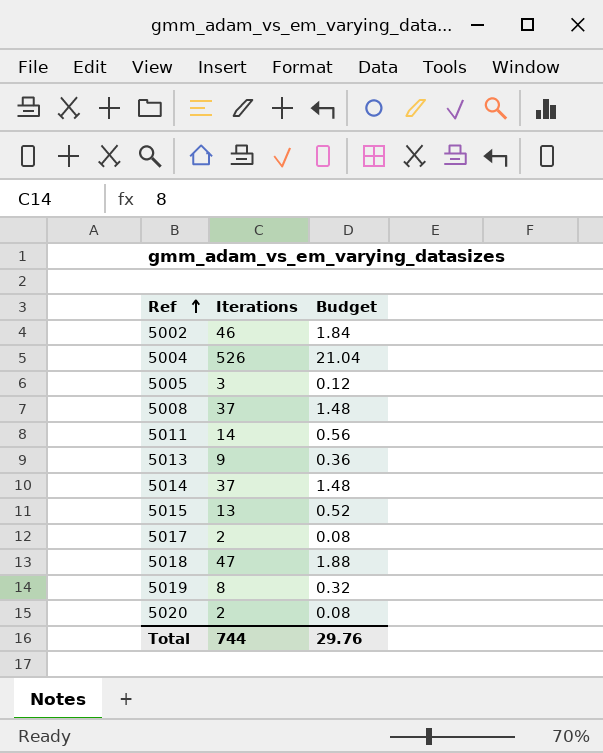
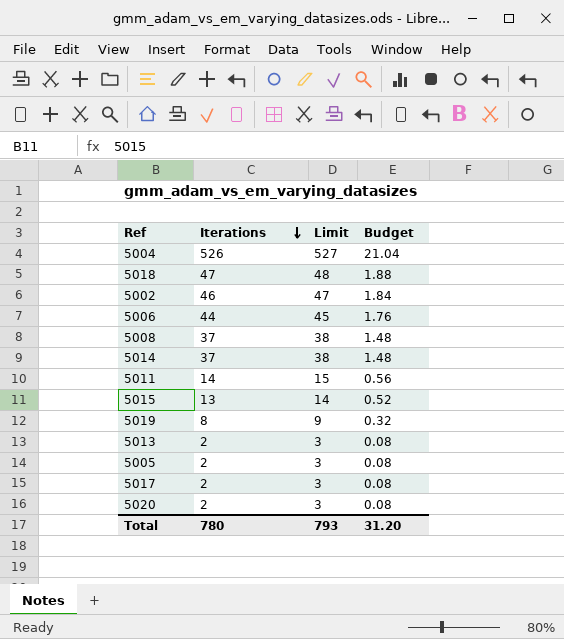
row order: Ref ascending -> Iterations descending
column Limit | formula: none -> [Iterations] + 1
row 5006: none -> 44 | 45 | 1.76
5013 | Iterations: 9 -> 2
5013 | Budget: 0.36 -> 0.08
5005 | Iterations: 3 -> 2
5005 | Budget: 0.12 -> 0.08
Total | Iterations: 744 -> 780
Total | Budget: 29.76 -> 31.20

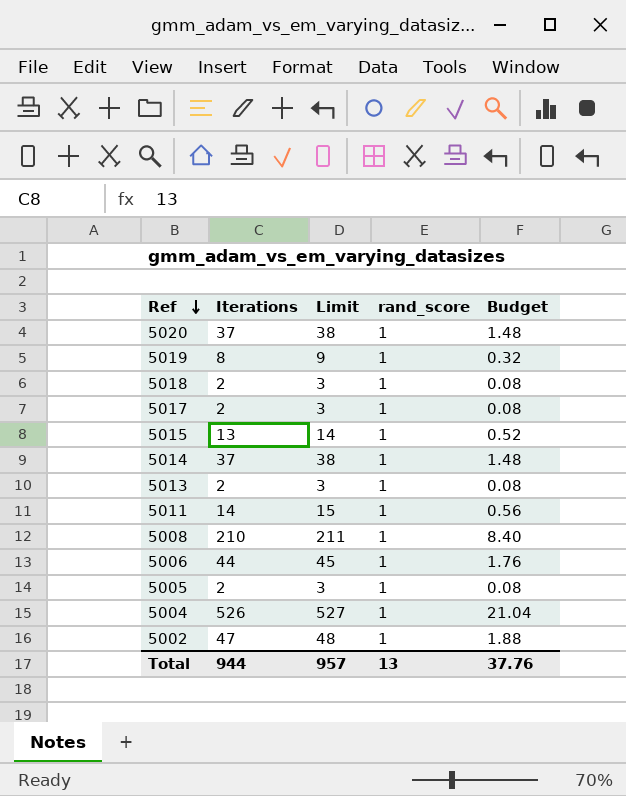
row order: Iterations descending -> Ref descending
column rand_score | position: none -> 4
5020 | Iterations: 2 -> 37
5020 | Limit: 3 -> 38
5020 | Budget: 0.08 -> 1.48
5018 | Iterations: 47 -> 2
5018 | Limit: 48 -> 3
5018 | Budget: 1.88 -> 0.08
5008 | Iterations: 37 -> 210
5008 | Limit: 38 -> 211
5008 | Budget: 1.48 -> 8.40
5002 | Iterations: 46 -> 47
5002 | Limit: 47 -> 48
5002 | Budget: 1.84 -> 1.88
Total | Iterations: 780 -> 944
Total | Limit: 793 -> 957
Total | Budget: 31.20 -> 37.76

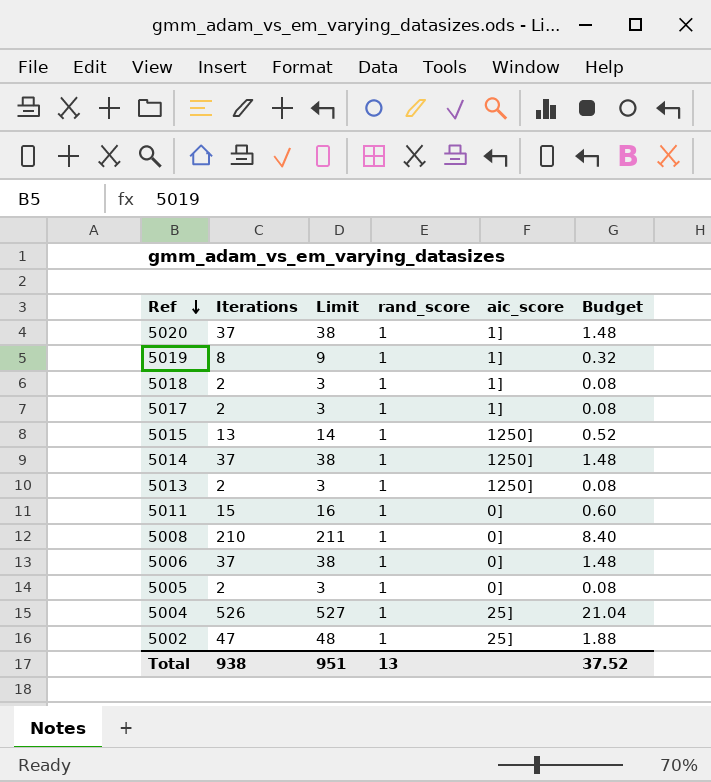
column aic_score | position: none -> 5
5011 | Iterations: 14 -> 15
5011 | Limit: 15 -> 16
5011 | Budget: 0.56 -> 0.60
5006 | Iterations: 44 -> 37
5006 | Limit: 45 -> 38
5006 | Budget: 1.76 -> 1.48
Total | Iterations: 944 -> 938
Total | Limit: 957 -> 951
Total | Budget: 37.76 -> 37.52

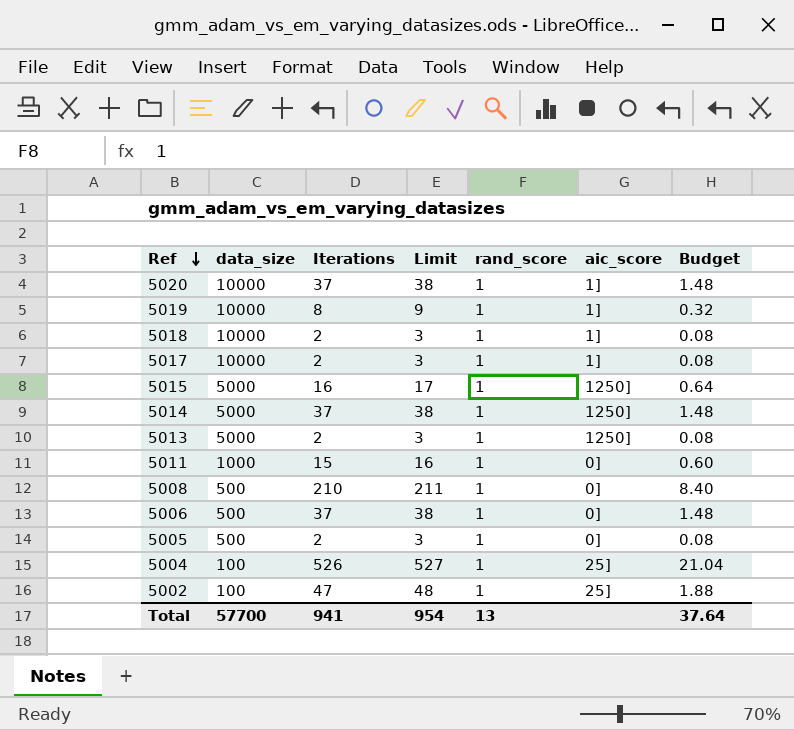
column data_size | position: none -> 2
5015 | Iterations: 13 -> 16
5015 | Limit: 14 -> 17
5015 | Budget: 0.52 -> 0.64
Total | Iterations: 938 -> 941
Total | Limit: 951 -> 954
Total | Budget: 37.52 -> 37.64

